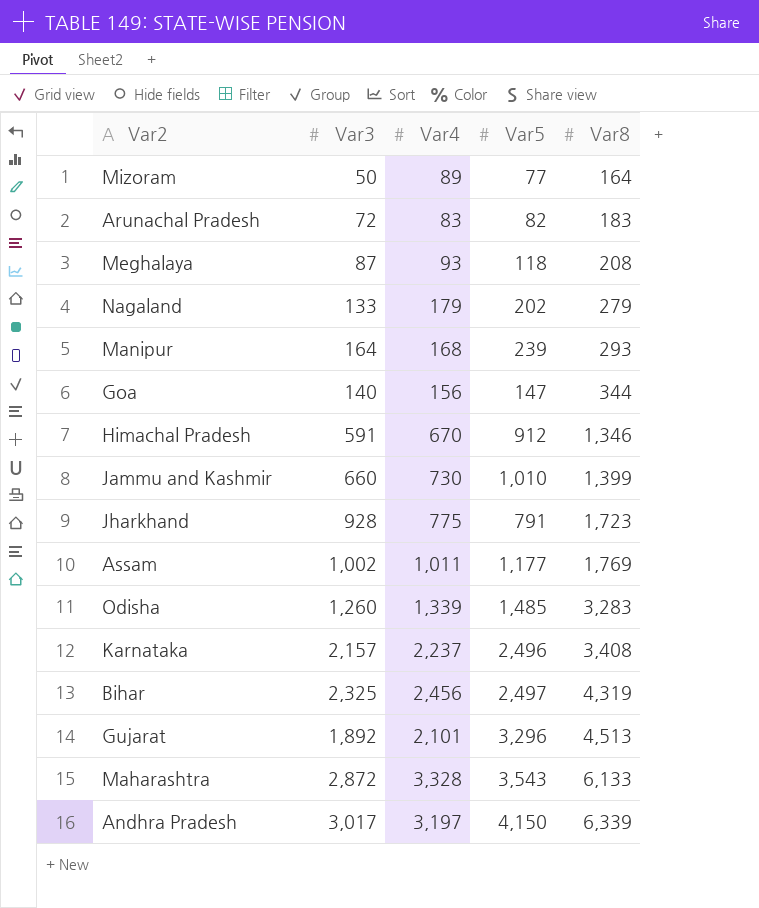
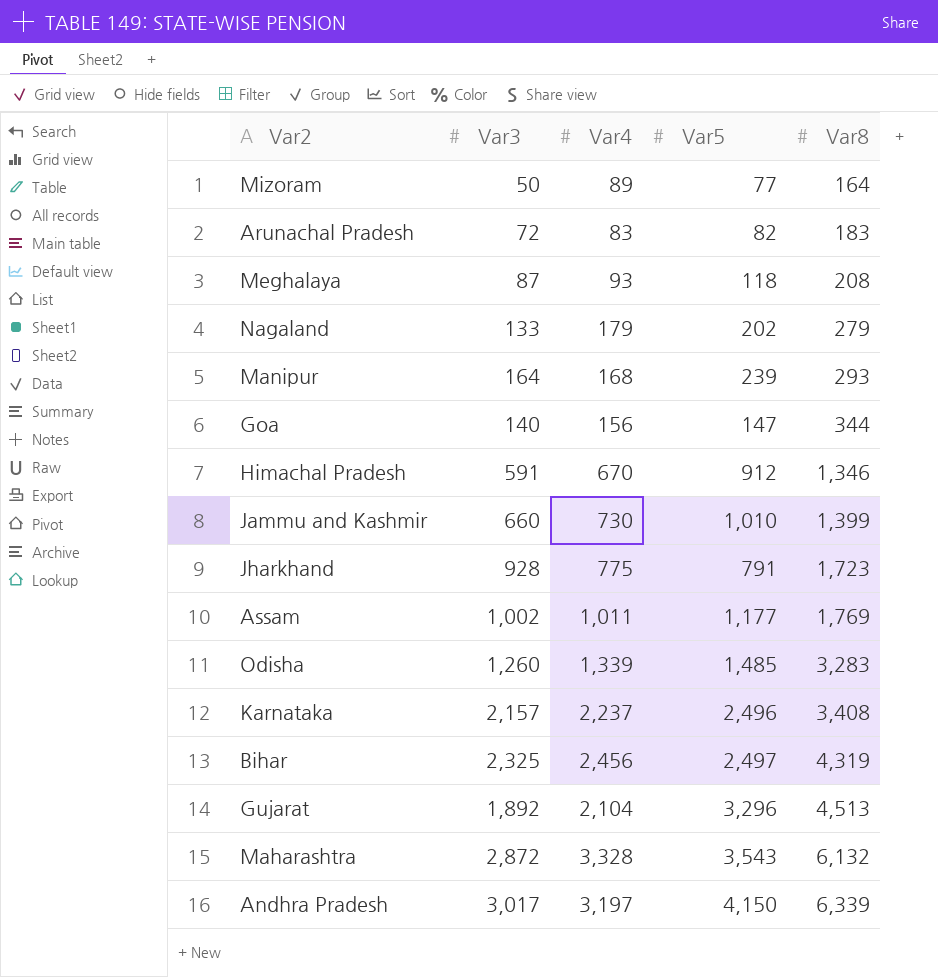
Gujarat | Var4: 2,101 -> 2,104
Maharashtra | Var8: 6,133 -> 6,132

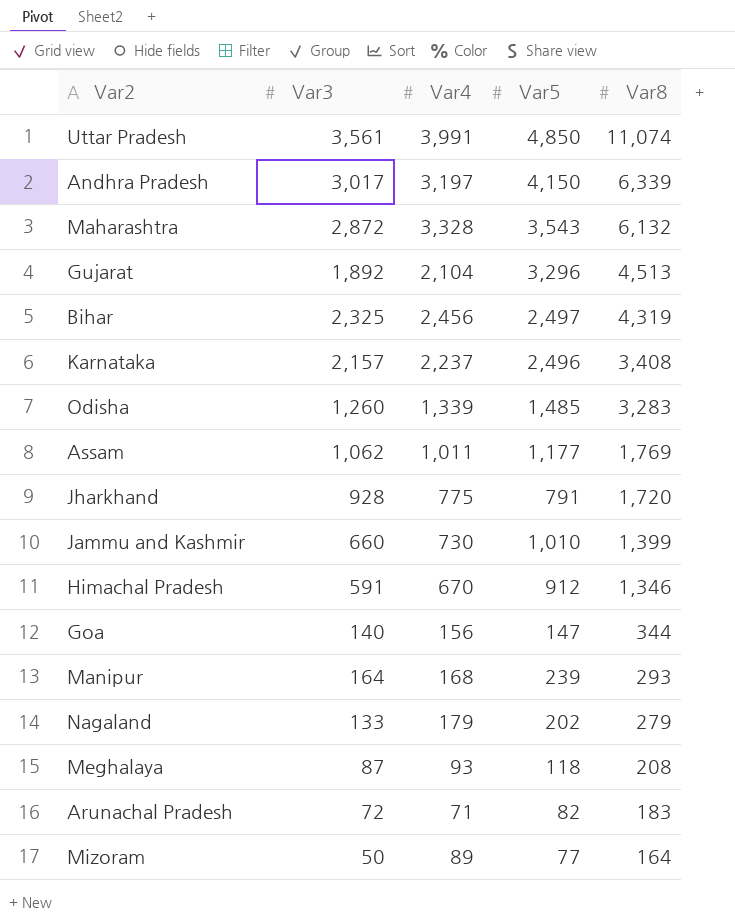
row order: Var8 ascending -> Var8 descending
row Uttar Pradesh: none -> 3,561 | 3,991 | 4,850 | 11,074
Assam | Var3: 1,002 -> 1,062
Jharkhand | Var8: 1,723 -> 1,720
Arunachal Pradesh | Var4: 83 -> 71

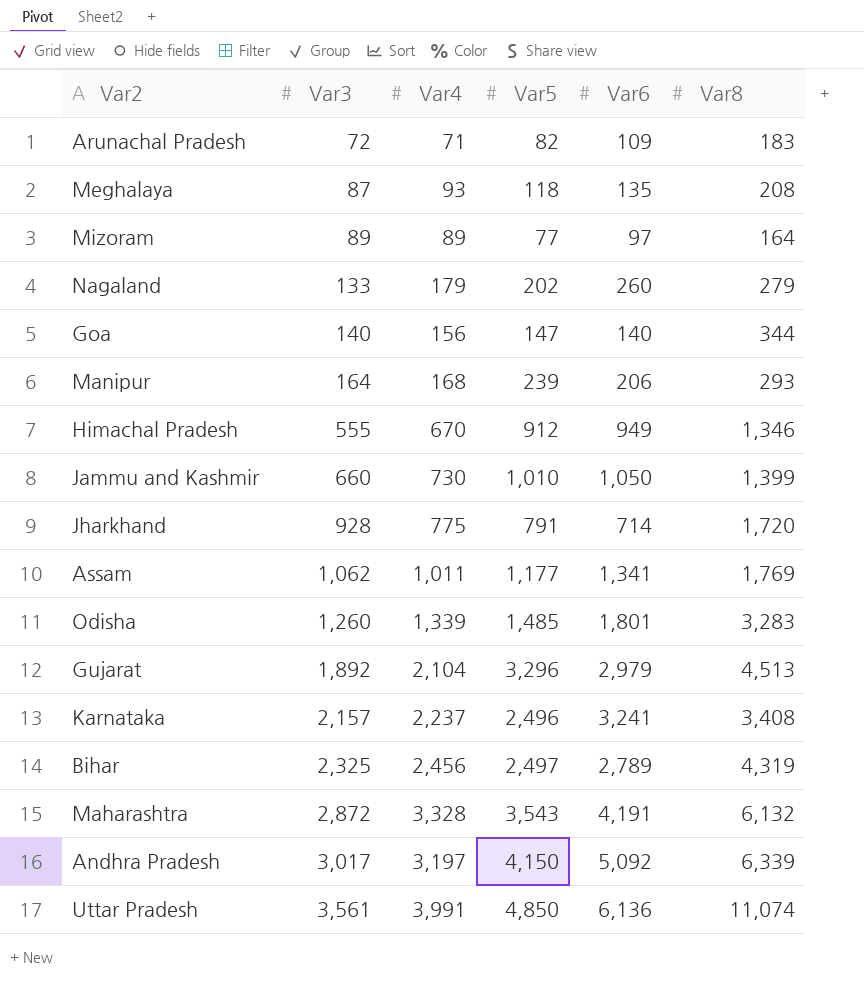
row order: Var8 descending -> Var3 ascending
column Var6 | position: none -> 5
Mizoram | Var3: 50 -> 89
Himachal Pradesh | Var3: 591 -> 555

